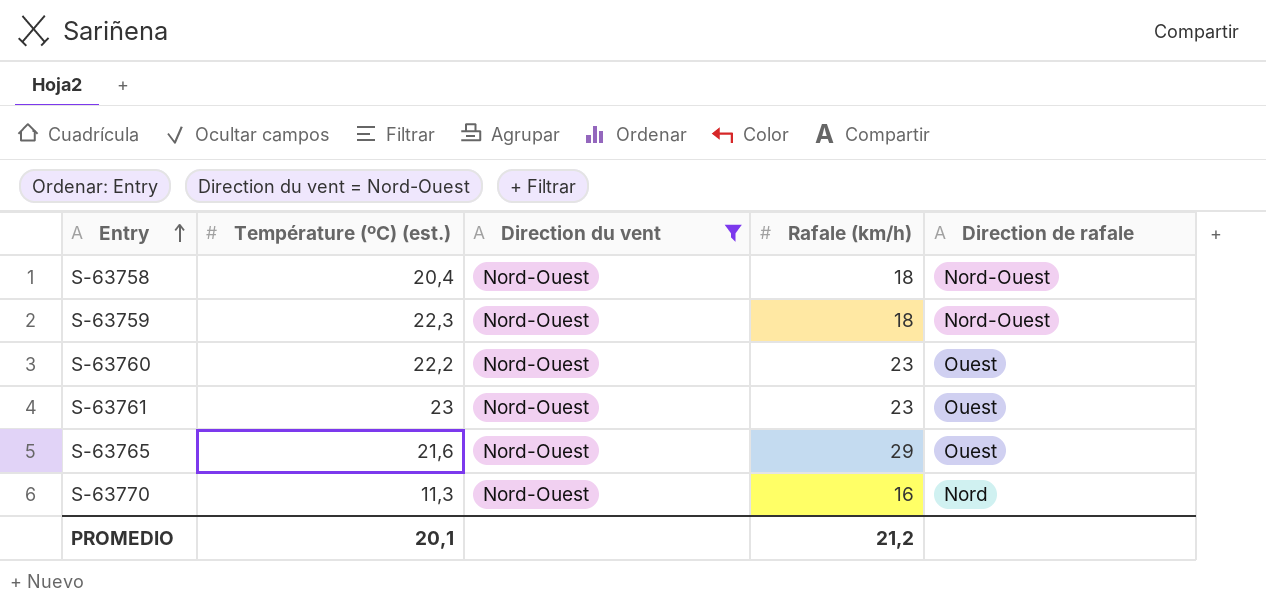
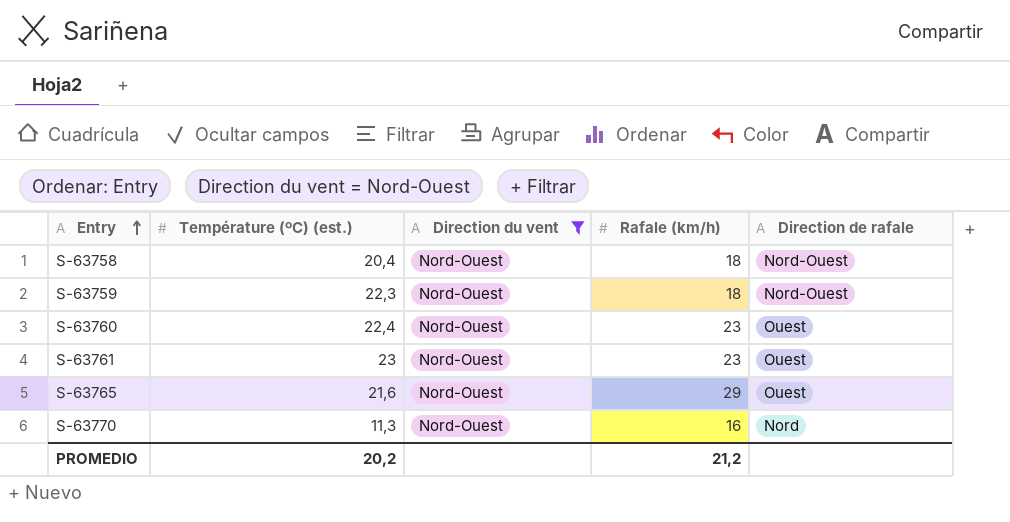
S-63760 | Température (ºC) (est.): 22,2 -> 22,4
PROMEDIO | Température (ºC) (est.): 20,1 -> 20,2

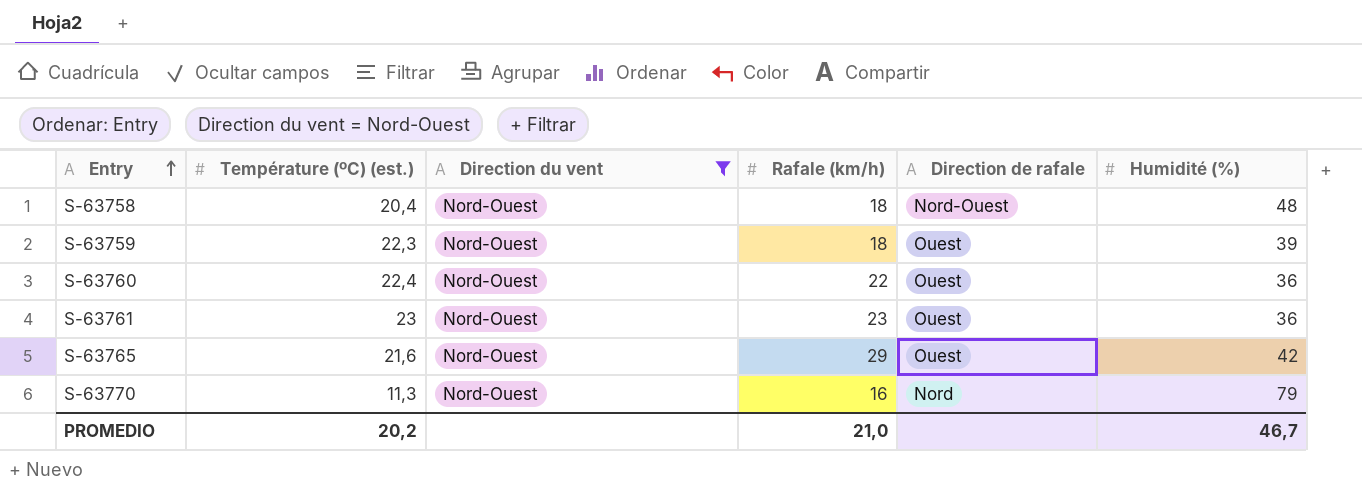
column Humidité (%) | position: none -> 6
S-63759 | Direction de rafale: Nord-Ouest -> Ouest
S-63760 | Rafale (km/h): 23 -> 22
PROMEDIO | Rafale (km/h): 21,2 -> 21,0

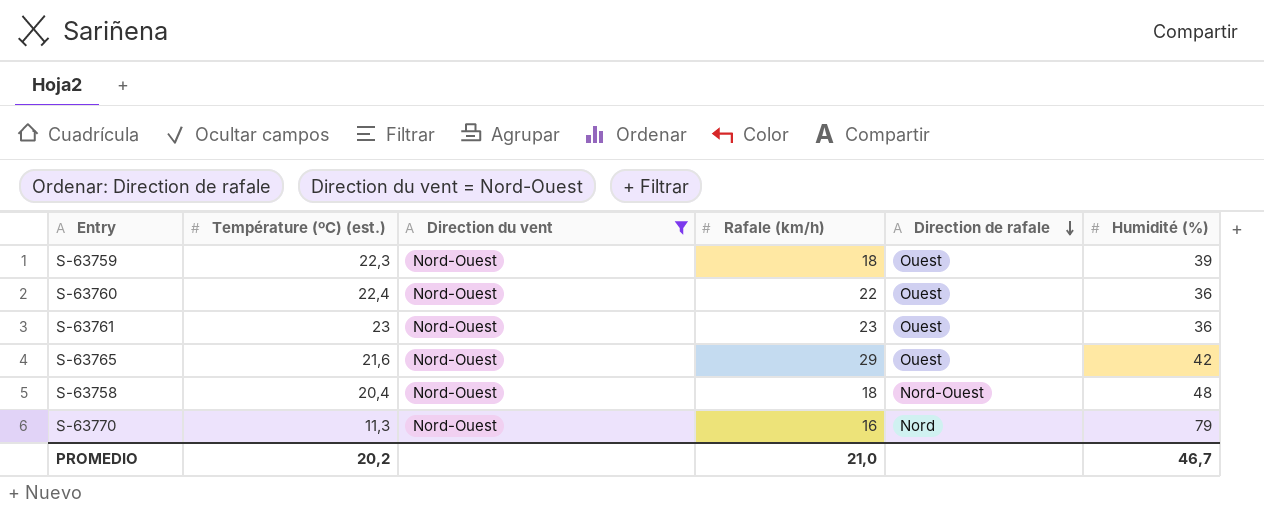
row order: Entry ascending -> Direction de rafale descending

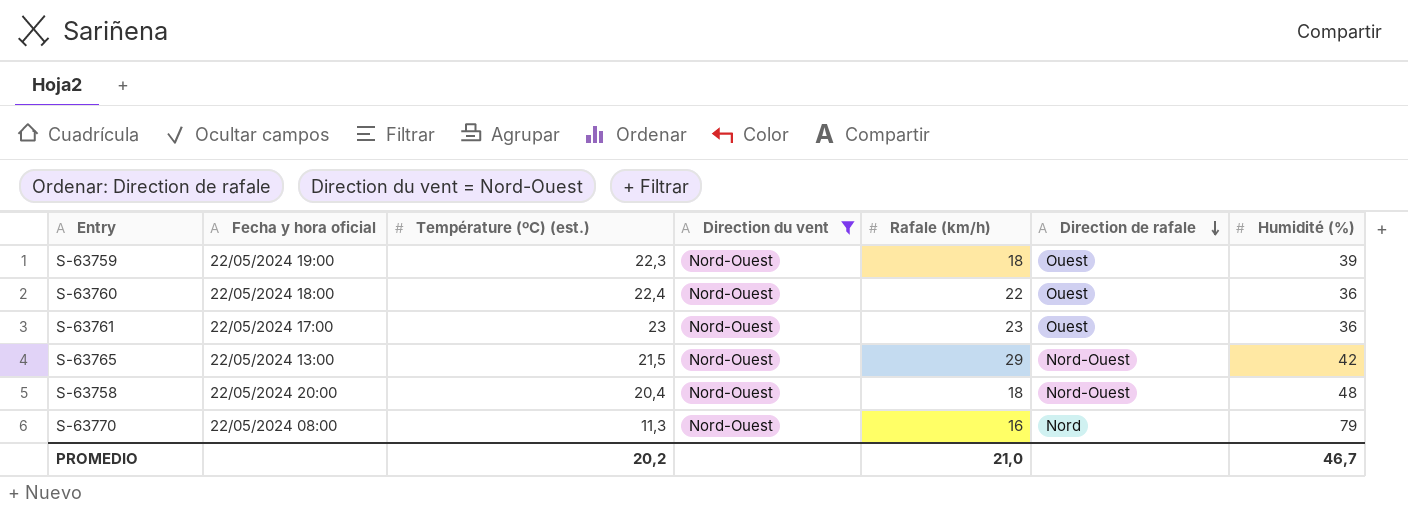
column Fecha y hora oficial | position: none -> 2
S-63765 | Température (ºC) (est.): 21,6 -> 21,5
S-63765 | Direction de rafale: Ouest -> Nord-Ouest

